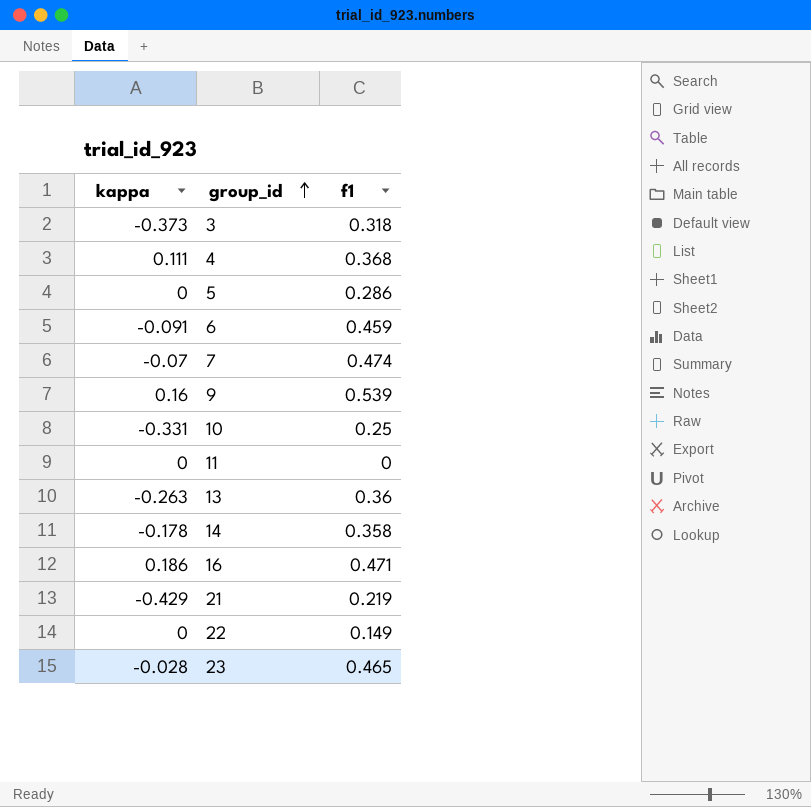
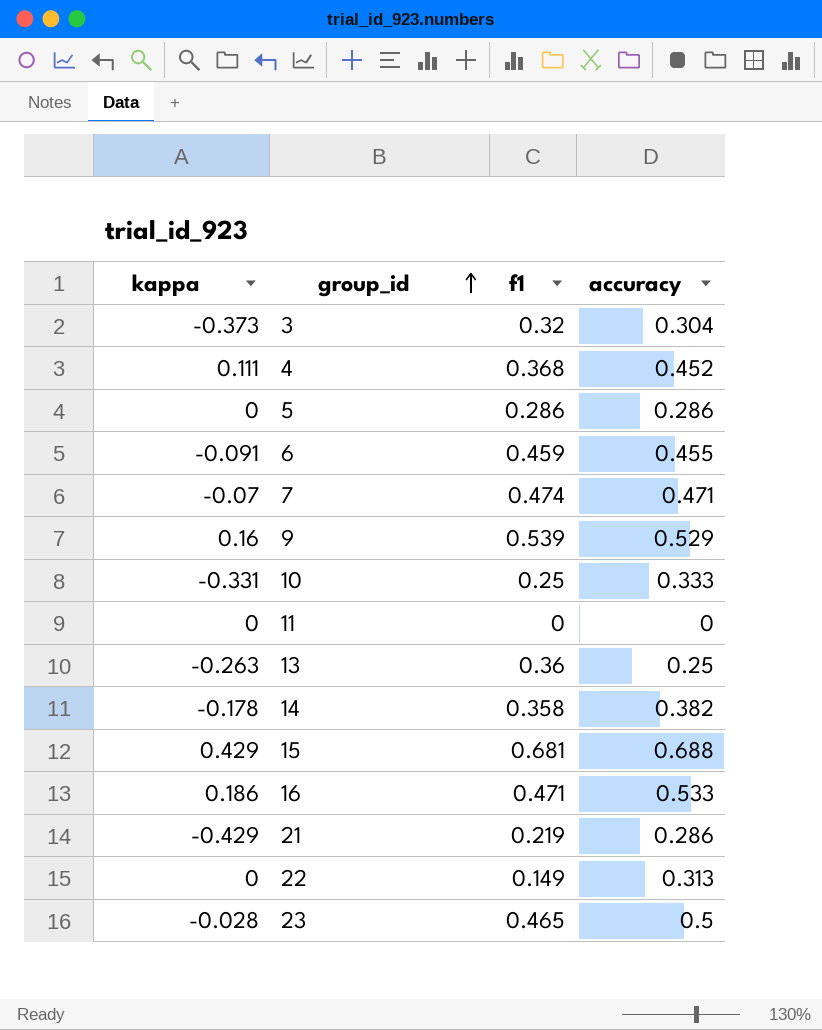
column accuracy | position: none -> 4
3 | f1: 0.318 -> 0.32
row 15: none -> 0.429 | 0.681 | 0.688

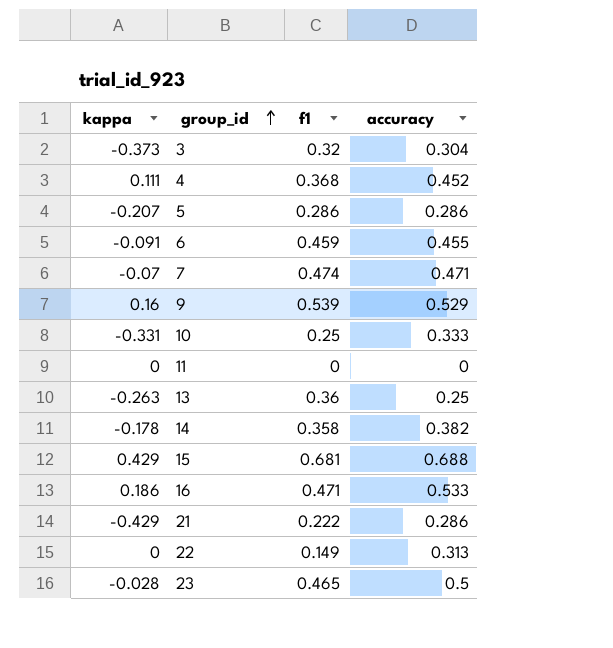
5 | kappa: 0 -> -0.207
21 | f1: 0.219 -> 0.222

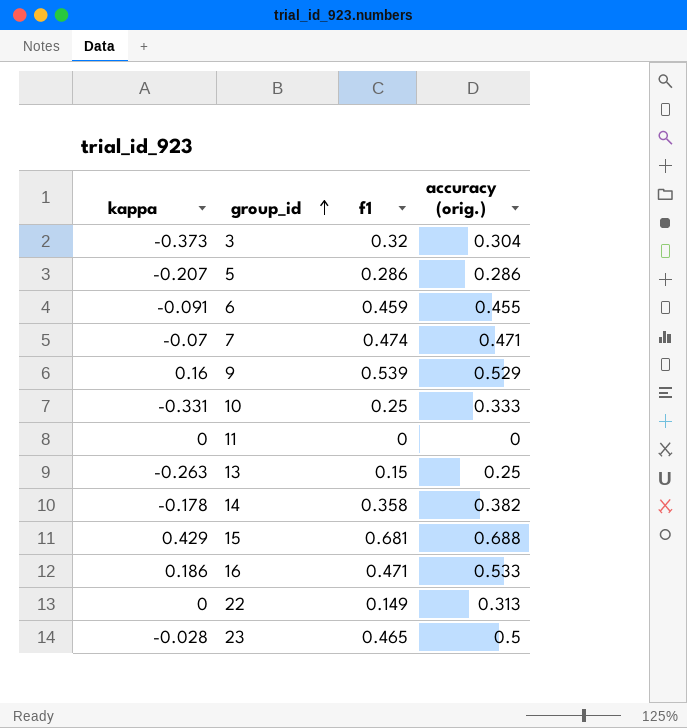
column name: accuracy -> accuracy (orig.)
row 4: 0.111 | 0.368 | 0.452 -> none
row 21: -0.429 | 0.222 | 0.286 -> none
13 | f1: 0.36 -> 0.15

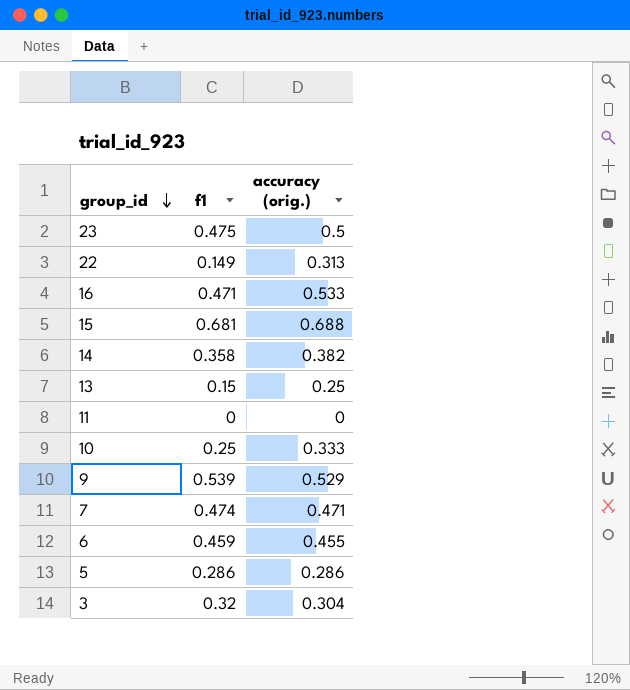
row order: group_id ascending -> group_id descending
column kappa | position: 1 -> none
23 | f1: 0.465 -> 0.475

